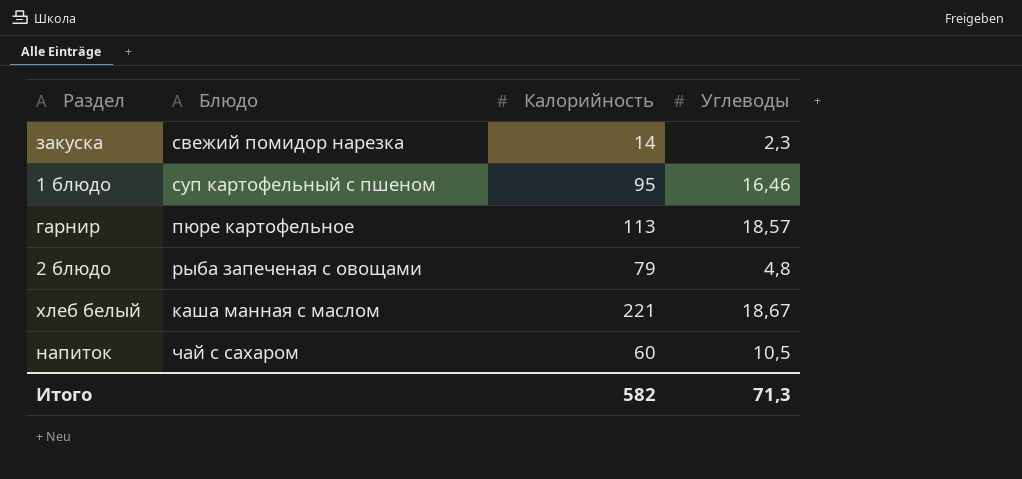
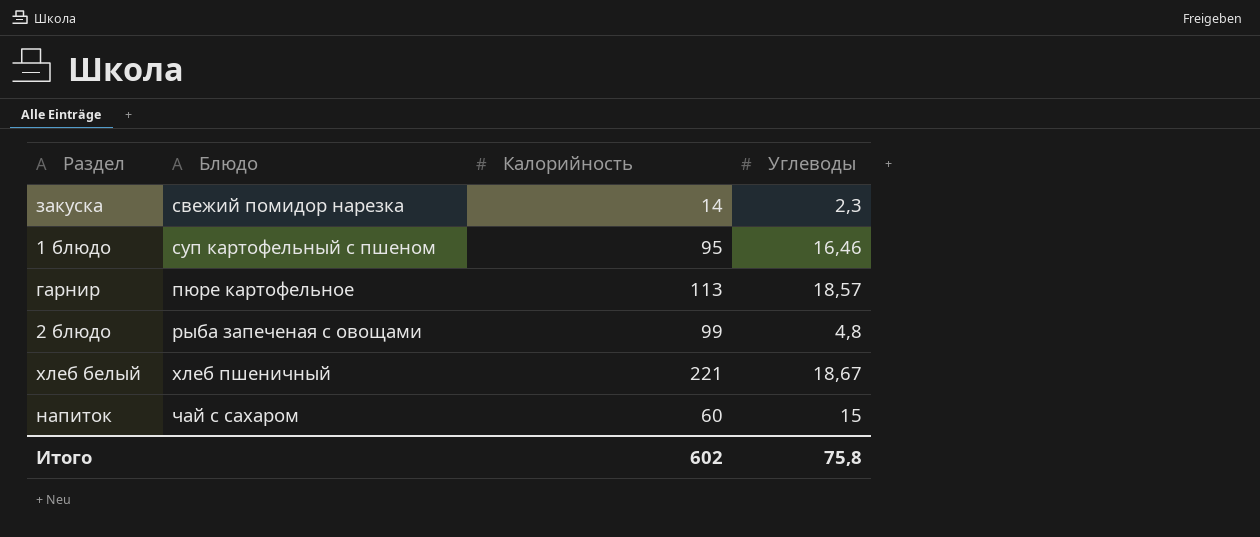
2 блюдо | Калорийность: 79 -> 99
хлеб белый | Блюдо: каша манная с маслом -> хлеб пшеничный
напиток | Углеводы: 10,5 -> 15
Итого | Калорийность: 582 -> 602
Итого | Углеводы: 71,3 -> 75,8

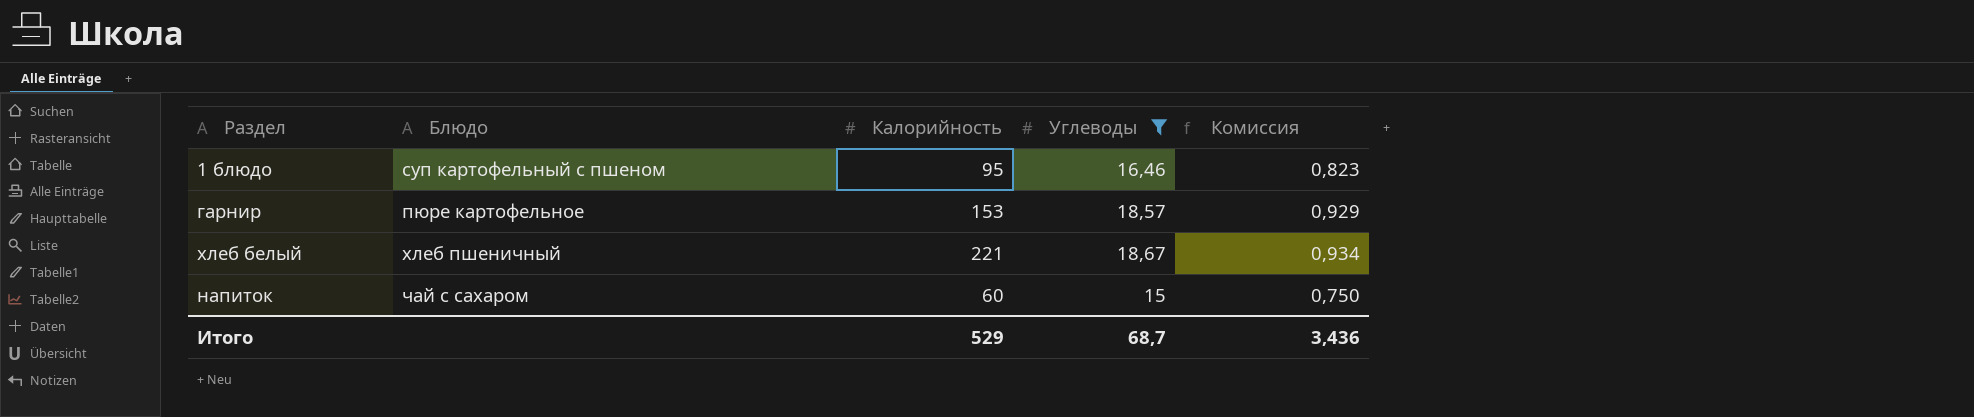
filter: none -> Углеводы >= 15
column Комиссия | formula: none -> [Углеводы] * 0,05
гарнир | Калорийность: 113 -> 153
Итого | Калорийность: 602 -> 529
Итого | Углеводы: 75,8 -> 68,7

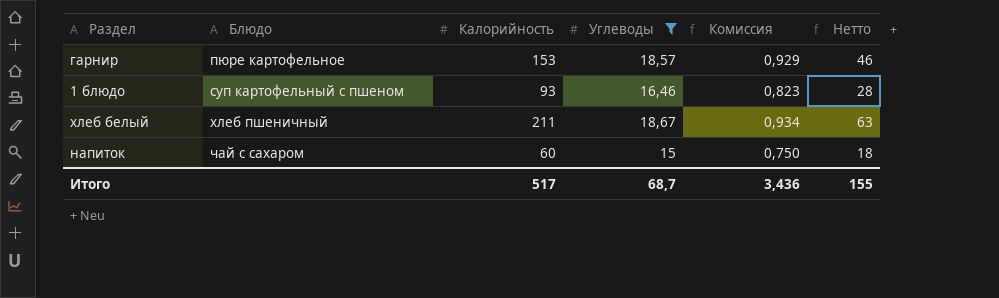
row order: none -> Блюдо ascending
column Нетто | formula: none -> [Калорийность] * 0,3
1 блюдо | Калорийность: 95 -> 93
хлеб белый | Калорийность: 221 -> 211
Итого | Калорийность: 529 -> 517

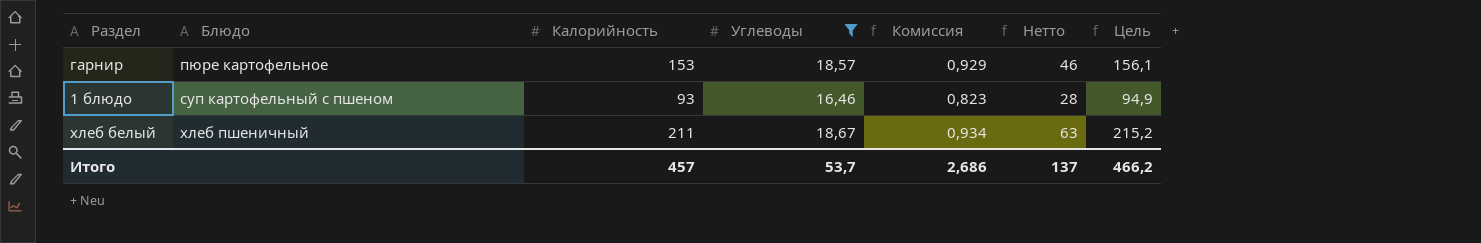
column Цель | formula: none -> [Калорийность] * 1,02
row напиток: чай с сахаром | 60 | 15 | 0,750 | 18 -> none
Итого | Калорийность: 517 -> 457
Итого | Углеводы: 68,7 -> 53,7
Итого | Комиссия: 3,436 -> 2,686
Итого | Нетто: 155 -> 137

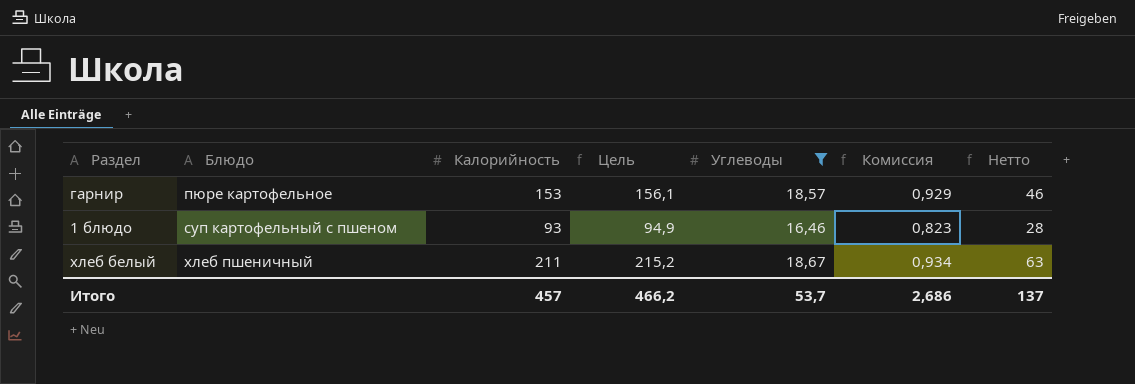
column Цель | position: 7 -> 4

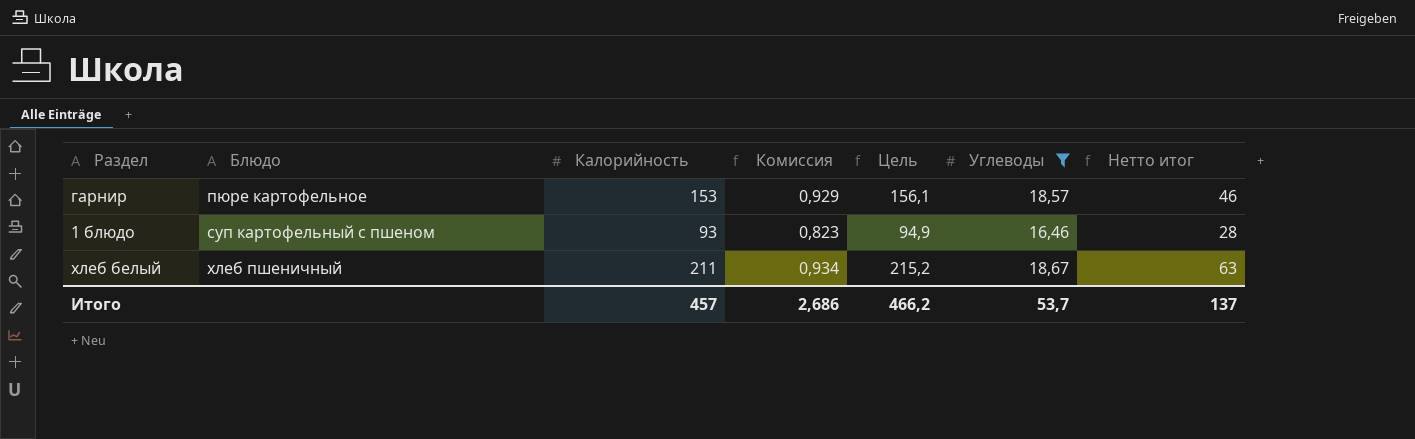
column Комиссия | position: 6 -> 4
column name: Нетто -> Нетто итог

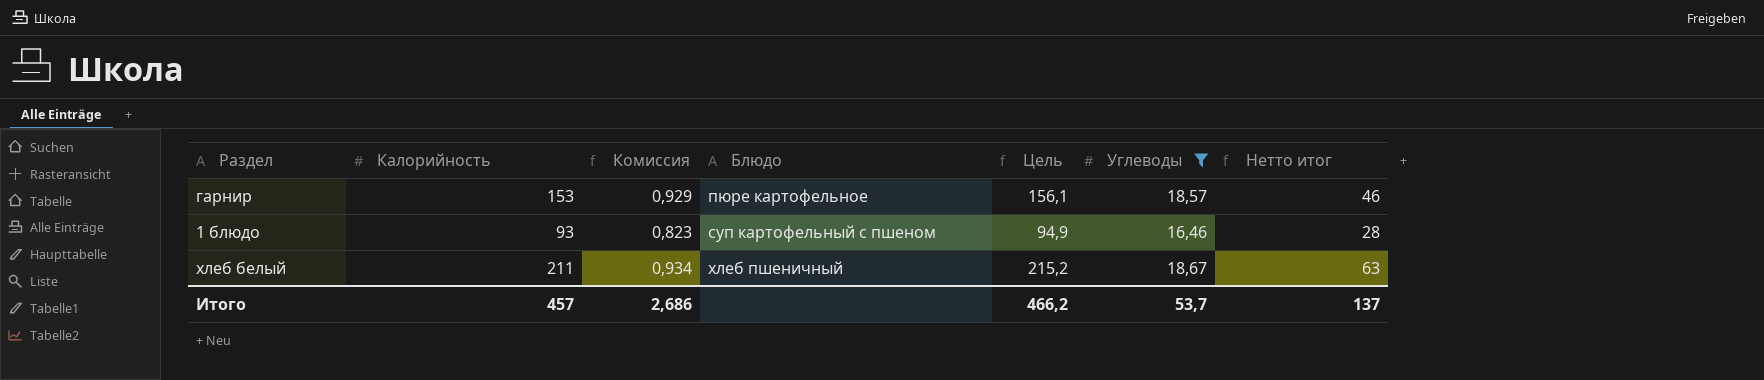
column Блюдо | position: 2 -> 4

